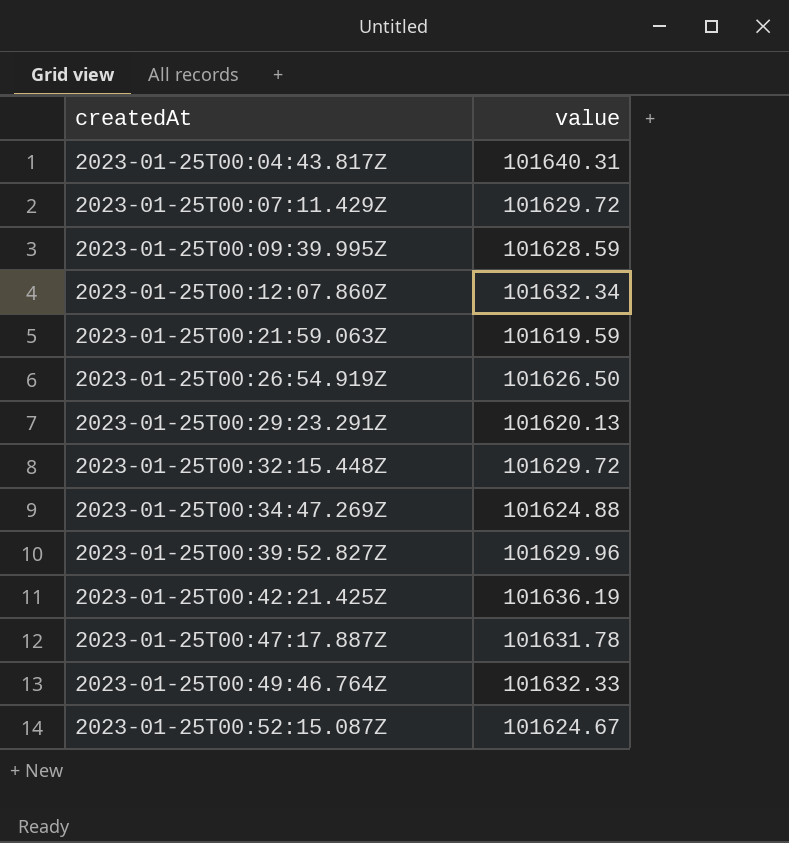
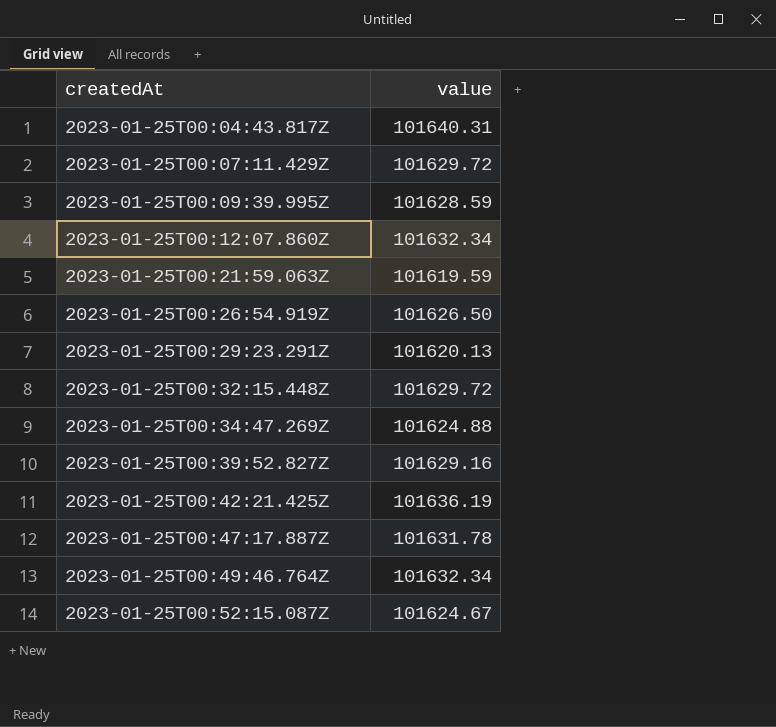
2023-01-25T00:39:52.827Z | value: 101629.96 -> 101629.16
2023-01-25T00:49:46.764Z | value: 101632.33 -> 101632.34

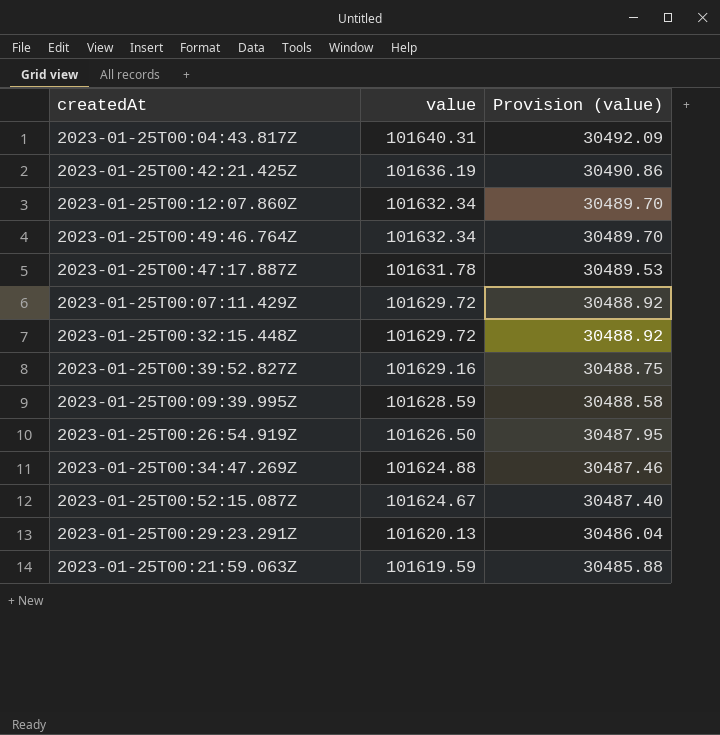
row order: createdAt ascending -> value descending
column Provision (value) | formula: none -> [value] * 0.3

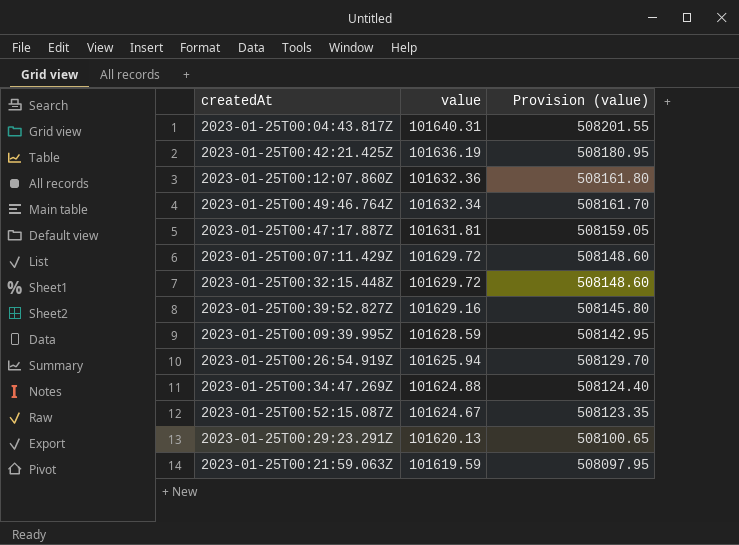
column Provision (value) | formula: [value] * 0.3 -> [value] * 5
2023-01-25T00:12:07.860Z | value: 101632.34 -> 101632.36
2023-01-25T00:47:17.887Z | value: 101631.78 -> 101631.81
2023-01-25T00:26:54.919Z | value: 101626.50 -> 101625.94

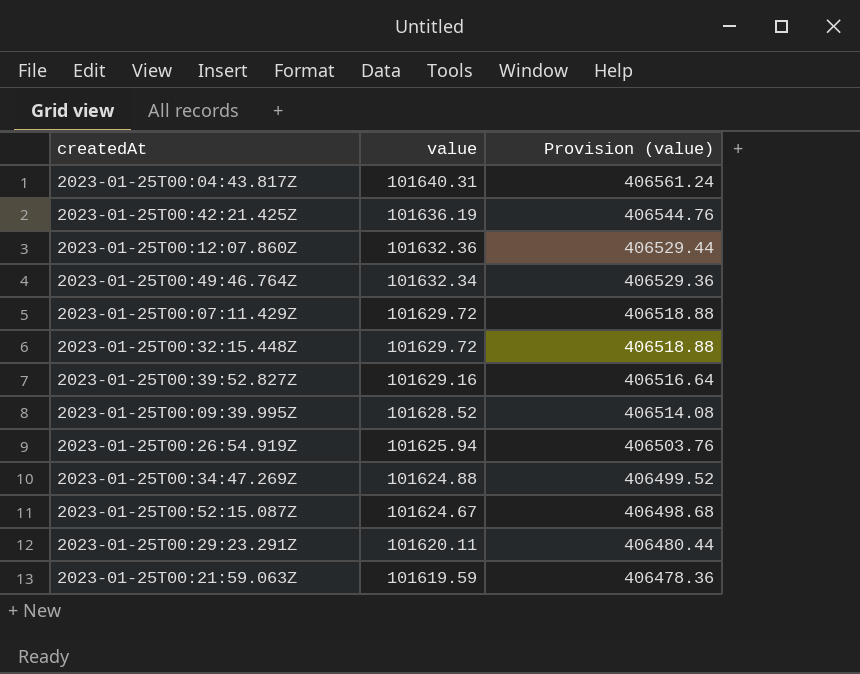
column Provision (value) | formula: [value] * 5 -> [value] * 4
row 2023-01-25T00:47:17.887Z: 101631.81 | 508159.05 -> none
2023-01-25T00:09:39.995Z | value: 101628.59 -> 101628.52
2023-01-25T00:29:23.291Z | value: 101620.13 -> 101620.11

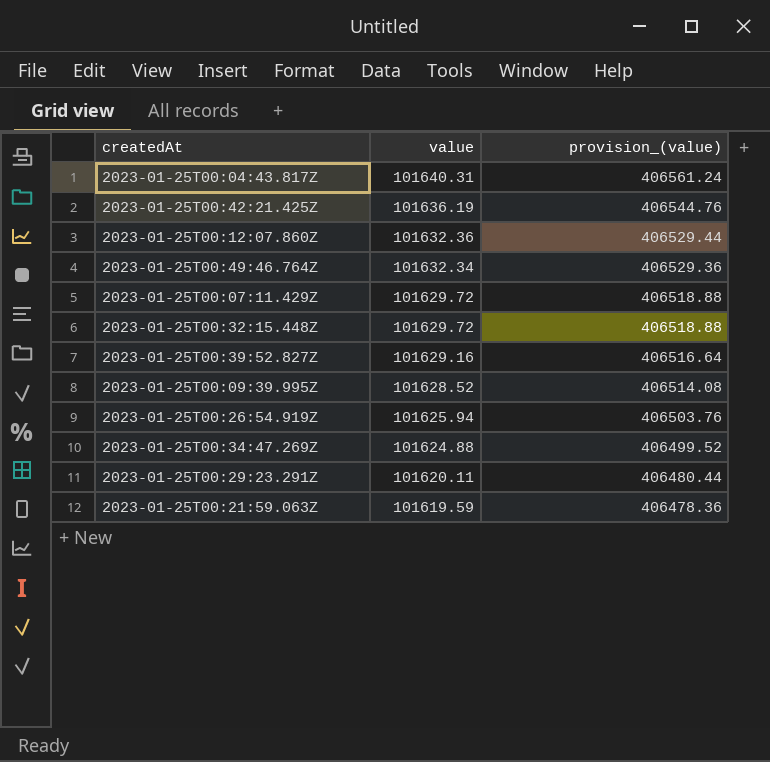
column name: Provision (value) -> provision_(value)
row 2023-01-25T00:52:15.087Z: 101624.67 | 406498.68 -> none

